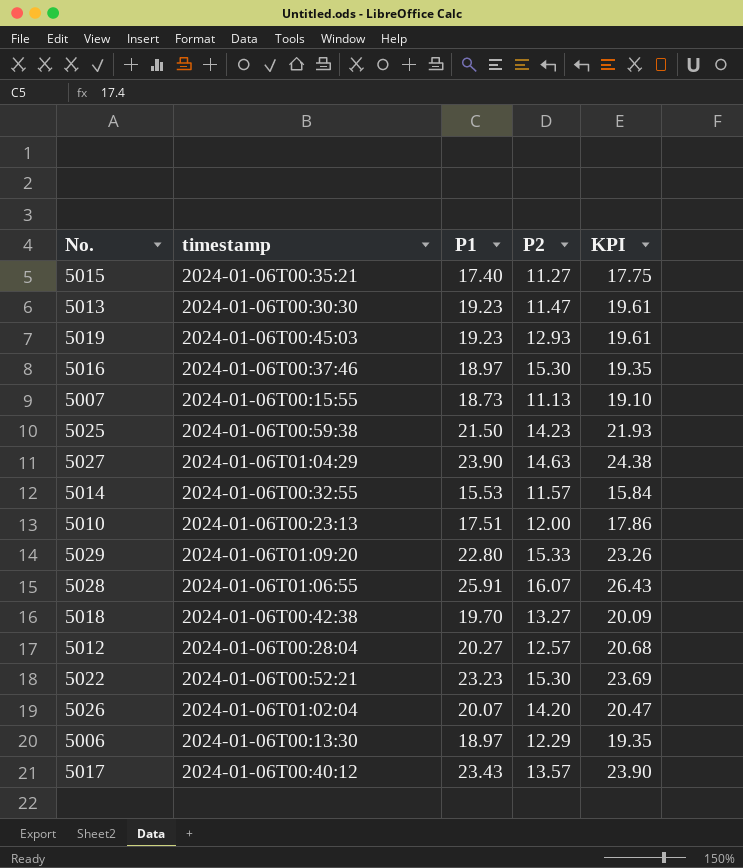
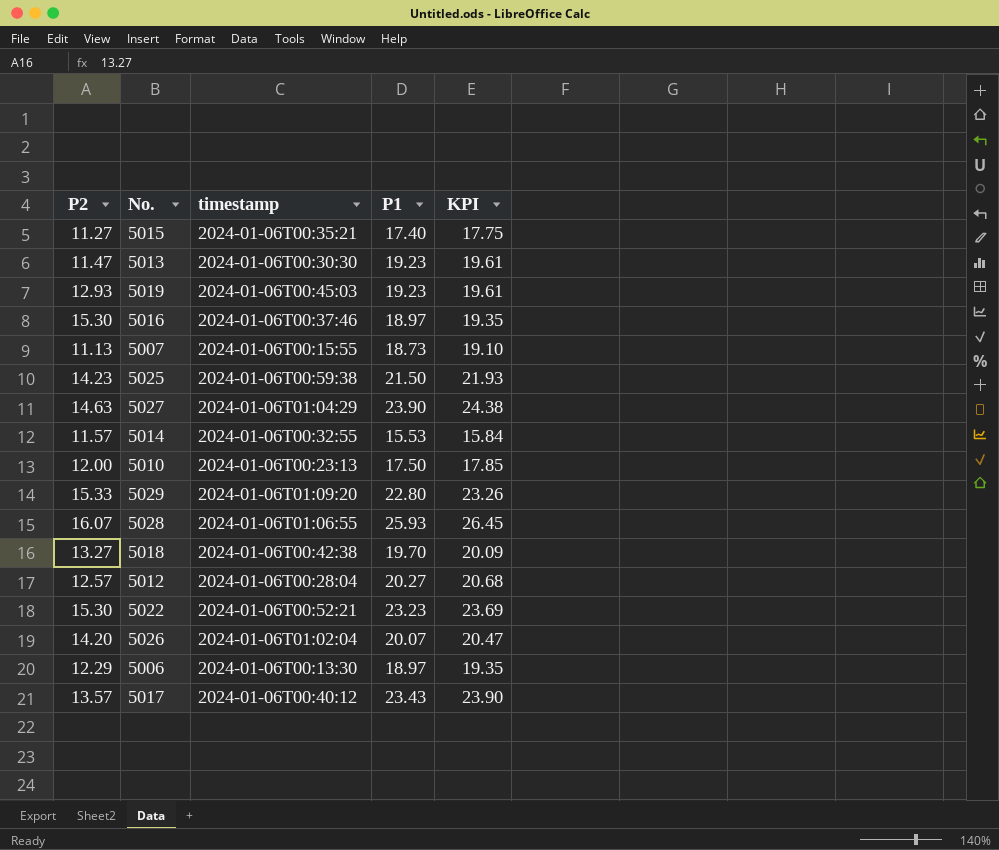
column P2 | position: 4 -> 1
5010 | P1: 17.51 -> 17.50
5010 | KPI: 17.86 -> 17.85
5028 | P1: 25.91 -> 25.93
5028 | KPI: 26.43 -> 26.45

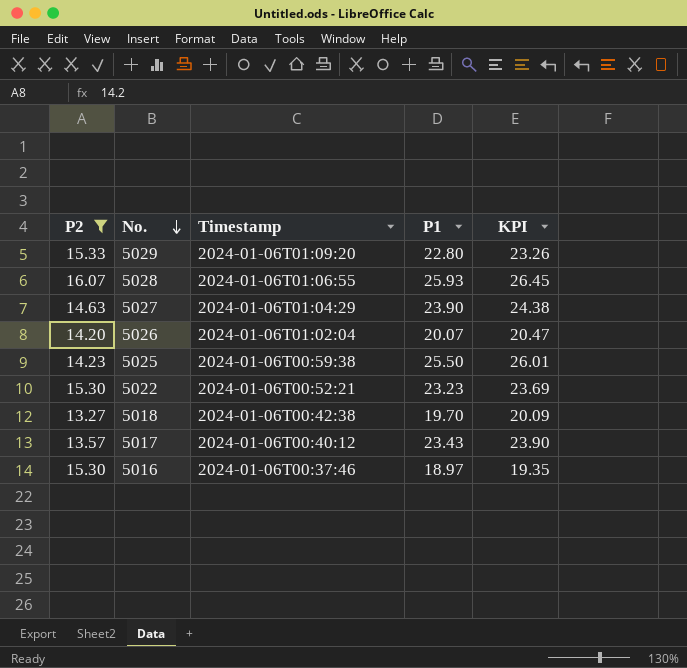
filter: none -> P2 >= 13.27
row order: none -> No. descending
column name: timestamp -> Timestamp
5025 | P1: 21.50 -> 25.50
5025 | KPI: 21.93 -> 26.01

